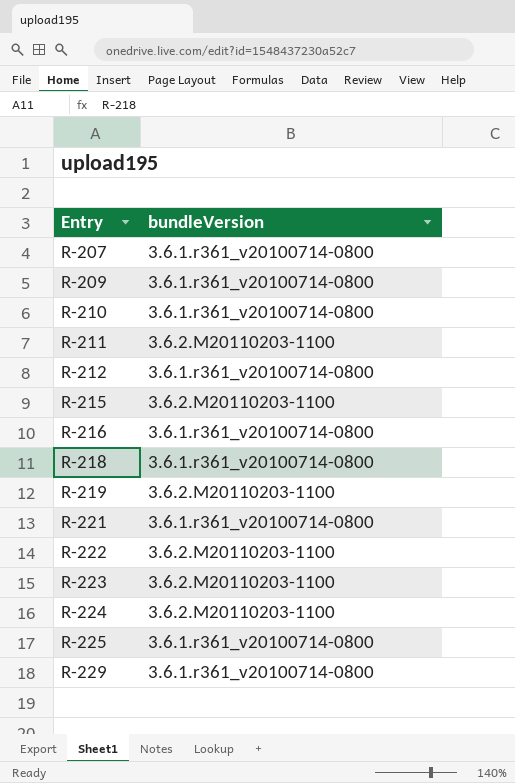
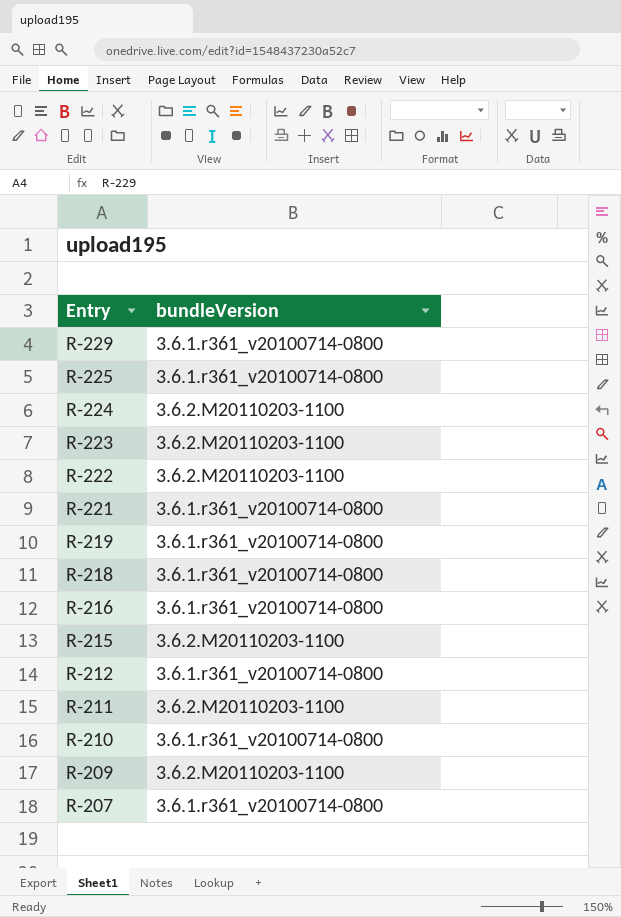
row order: Entry ascending -> Entry descending
R-219 | bundleVersion: 3.6.2.M20110203-1100 -> 3.6.1.r361_v20100714-0800
R-209 | bundleVersion: 3.6.1.r361_v20100714-0800 -> 3.6.2.M20110203-1100

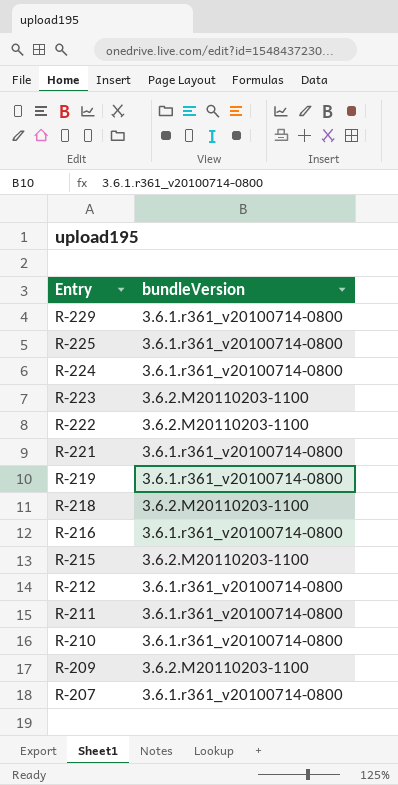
R-224 | bundleVersion: 3.6.2.M20110203-1100 -> 3.6.1.r361_v20100714-0800
R-218 | bundleVersion: 3.6.1.r361_v20100714-0800 -> 3.6.2.M20110203-1100
R-211 | bundleVersion: 3.6.2.M20110203-1100 -> 3.6.1.r361_v20100714-0800

